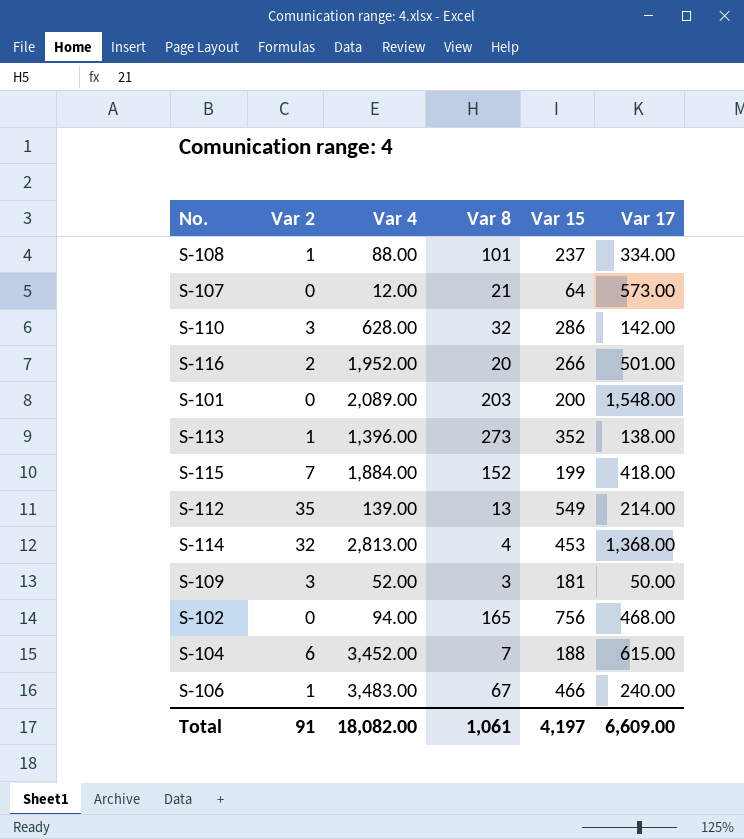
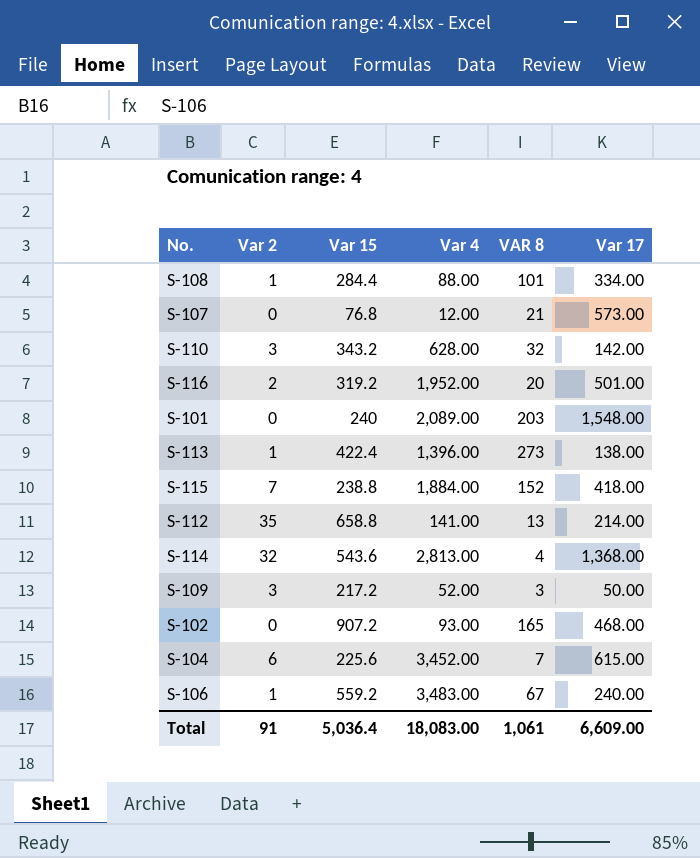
column Var 15 | position: 5 -> 3
column name: Var 8 -> VAR 8
S-108 | Var 15: 237 -> 284.4
S-107 | Var 15: 64 -> 76.8
S-110 | Var 15: 286 -> 343.2
S-116 | Var 15: 266 -> 319.2
S-101 | Var 15: 200 -> 240
S-113 | Var 15: 352 -> 422.4
S-115 | Var 15: 199 -> 238.8
S-112 | Var 15: 549 -> 658.8
S-112 | Var 4: 139.00 -> 141.00
S-114 | Var 15: 453 -> 543.6
S-109 | Var 15: 181 -> 217.2
S-102 | Var 15: 756 -> 907.2
S-102 | Var 4: 94.00 -> 93.00
S-104 | Var 15: 188 -> 225.6
S-106 | Var 15: 466 -> 559.2
Total | Var 15: 4,197 -> 5,036.4
Total | Var 4: 18,082.00 -> 18,083.00

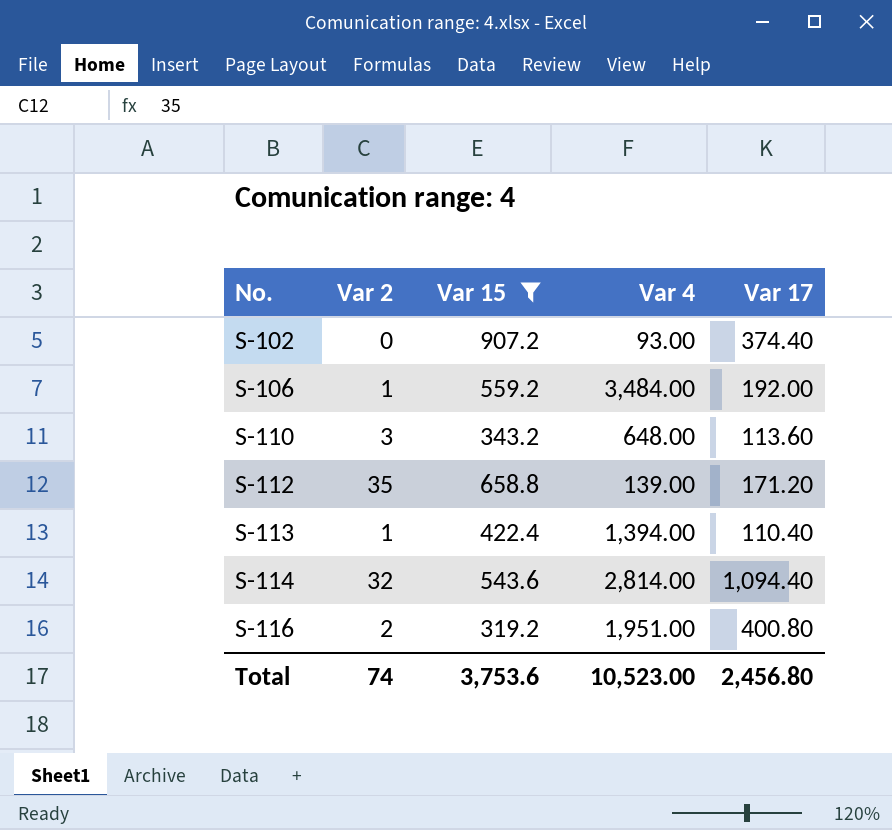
filter: none -> Var 15 >= 319.2
row order: none -> No. ascending
column VAR 8 | position: 5 -> none
S-102 | Var 17: 468.00 -> 374.40
S-106 | Var 4: 3,483.00 -> 3,484.00
S-106 | Var 17: 240.00 -> 192.00
S-110 | Var 4: 628.00 -> 648.00
S-110 | Var 17: 142.00 -> 113.60
S-112 | Var 4: 141.00 -> 139.00
S-112 | Var 17: 214.00 -> 171.20
S-113 | Var 4: 1,396.00 -> 1,394.00
S-113 | Var 17: 138.00 -> 110.40
S-114 | Var 4: 2,813.00 -> 2,814.00
S-114 | Var 17: 1,368.00 -> 1,094.40
S-116 | Var 4: 1,952.00 -> 1,951.00
S-116 | Var 17: 501.00 -> 400.80
Total | Var 2: 91 -> 74
Total | Var 15: 5,036.4 -> 3,753.6
Total | Var 4: 18,083.00 -> 10,523.00
Total | Var 17: 6,609.00 -> 2,456.80

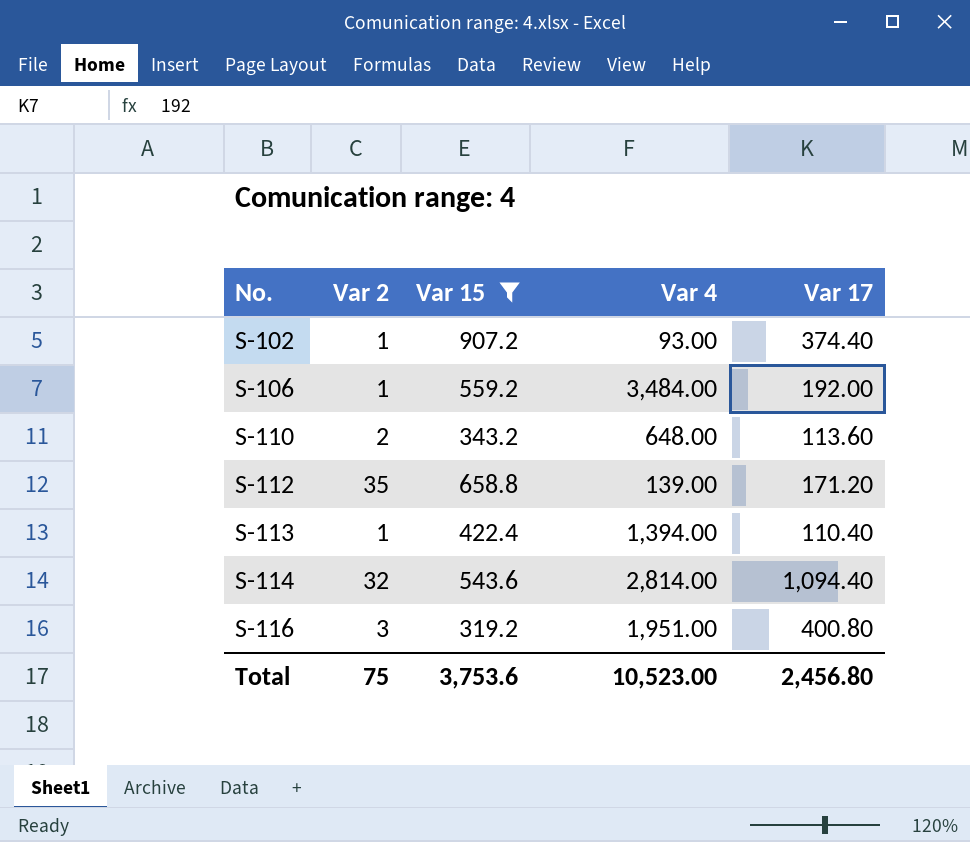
S-102 | Var 2: 0 -> 1
S-110 | Var 2: 3 -> 2
S-116 | Var 2: 2 -> 3
Total | Var 2: 74 -> 75

